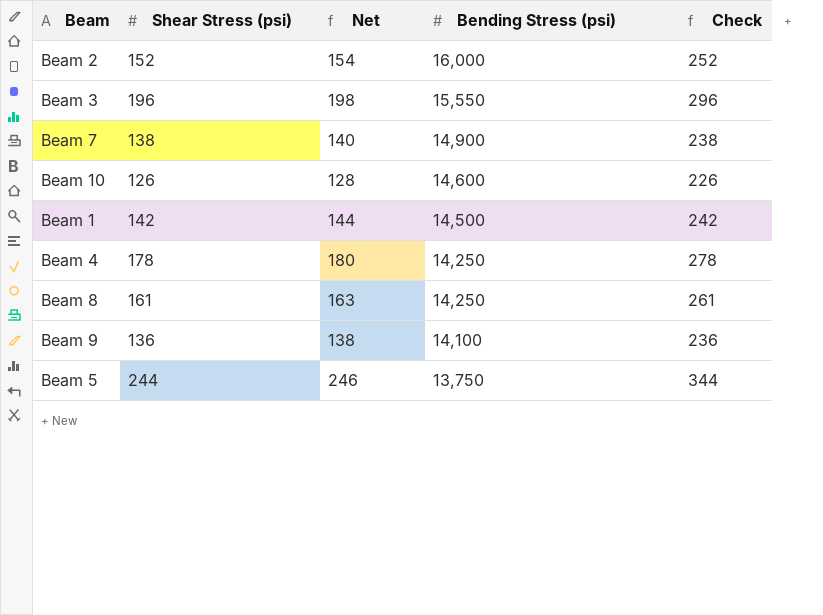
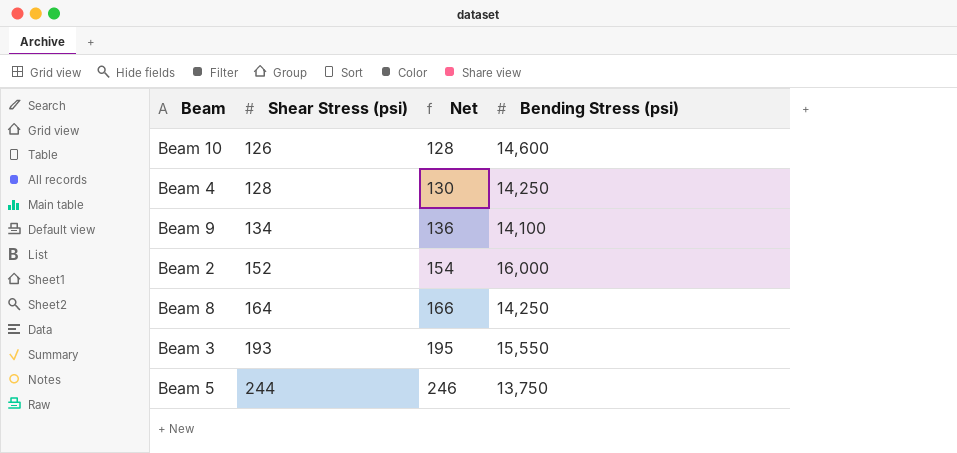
row order: Bending Stress (psi) descending -> Shear Stress (psi) ascending
column Check | formula: [Shear Stress (psi)] + 100 -> none
row Beam 7: 138 | 140 | 14,900 | 238 -> none
row Beam 1: 142 | 144 | 14,500 | 242 -> none
Beam 4 | Shear Stress (psi): 178 -> 128
Beam 4 | Net: 180 -> 130
Beam 9 | Shear Stress (psi): 136 -> 134
Beam 9 | Net: 138 -> 136
Beam 8 | Shear Stress (psi): 161 -> 164
Beam 8 | Net: 163 -> 166
Beam 3 | Shear Stress (psi): 196 -> 193
Beam 3 | Net: 198 -> 195

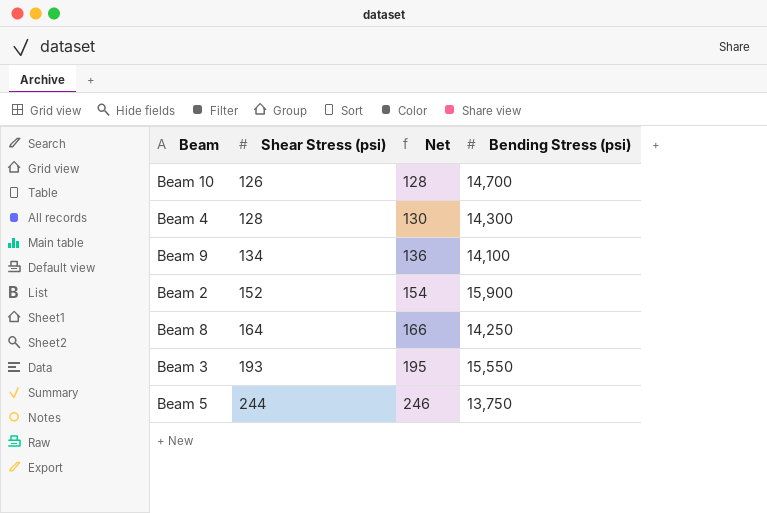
Beam 10 | Bending Stress (psi): 14,600 -> 14,700
Beam 4 | Bending Stress (psi): 14,250 -> 14,300
Beam 2 | Bending Stress (psi): 16,000 -> 15,900

